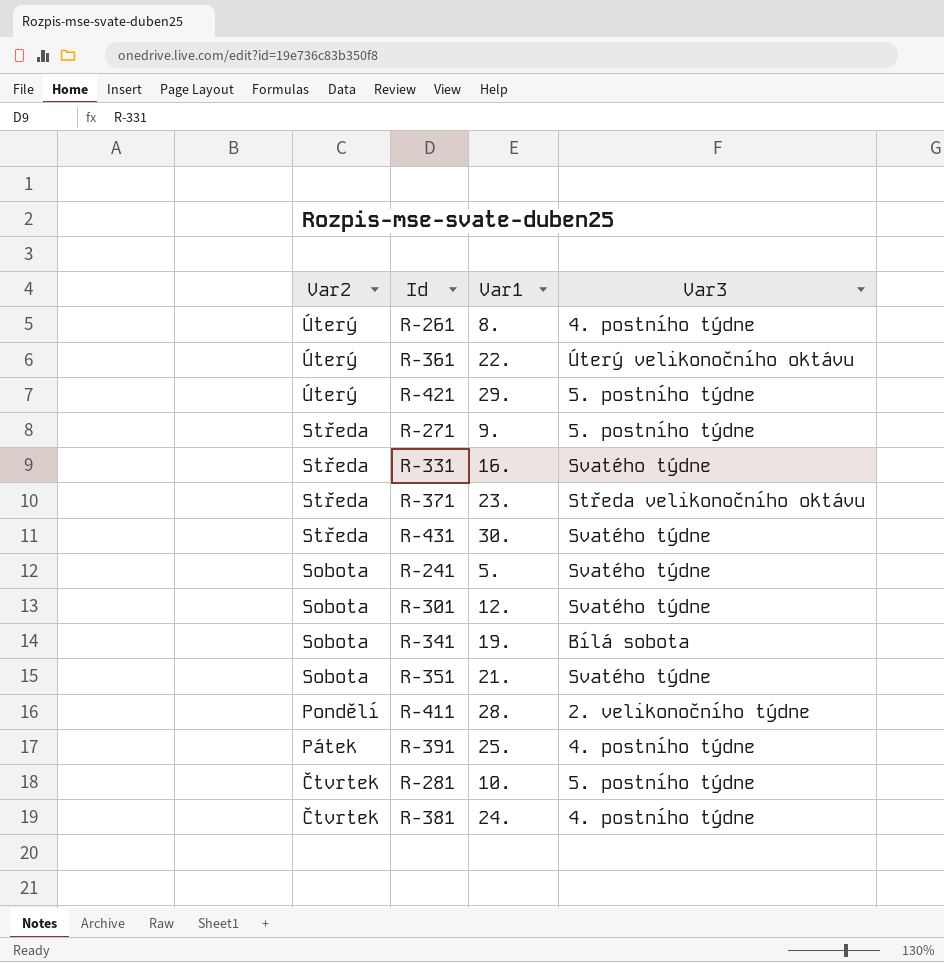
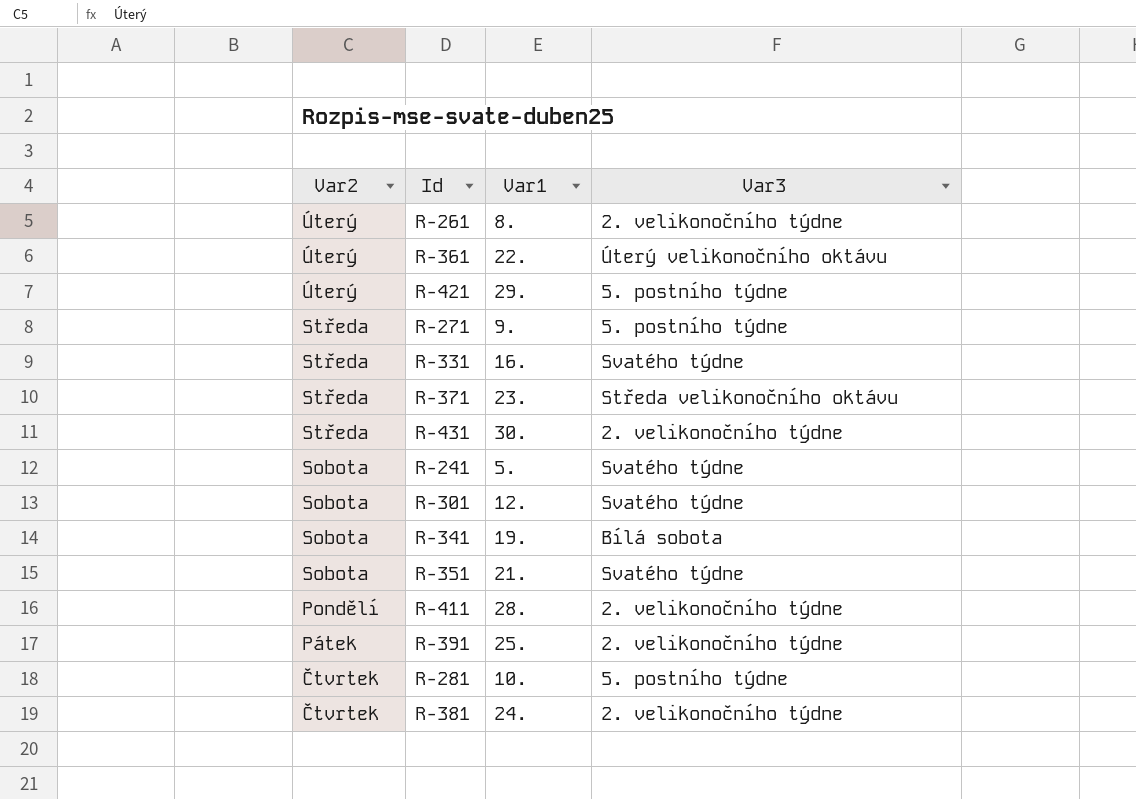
R-261 | Var3: 4. postního týdne -> 2. velikonočního týdne
R-431 | Var3: Svatého týdne -> 2. velikonočního týdne
R-391 | Var3: 4. postního týdne -> 2. velikonočního týdne
R-381 | Var3: 4. postního týdne -> 2. velikonočního týdne

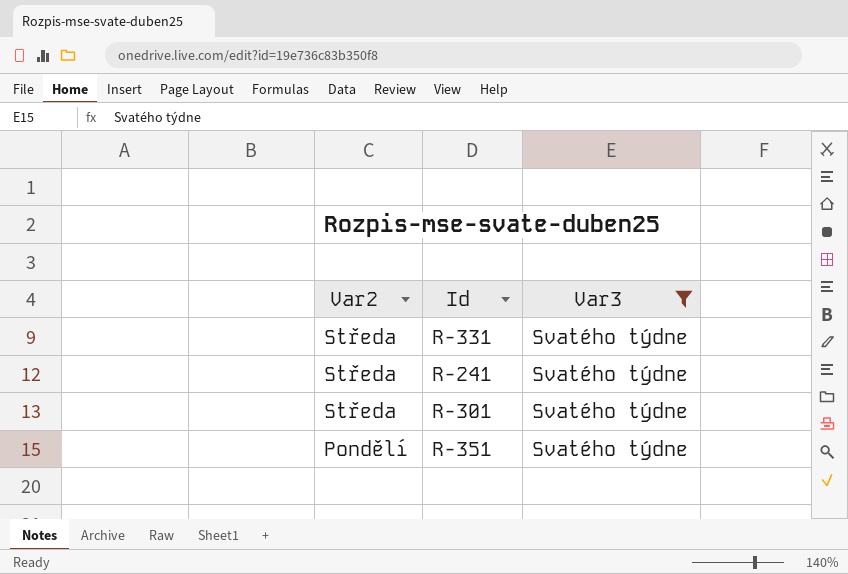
filter: none -> Var3 = Svatého týdne
column Var1 | position: 3 -> none
R-241 | Var2: Sobota -> Středa
R-301 | Var2: Sobota -> Středa
R-351 | Var2: Sobota -> Pondělí

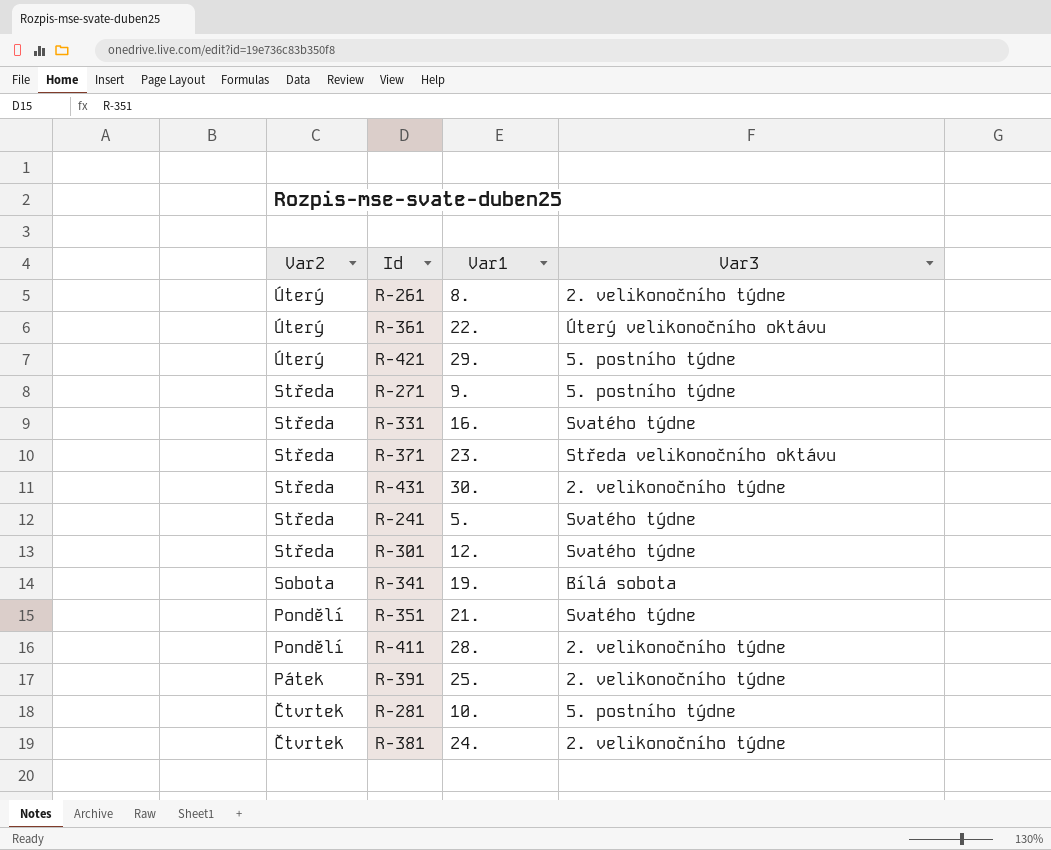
filter: Var3 = Svatého týdne -> none
column Var1 | position: none -> 3

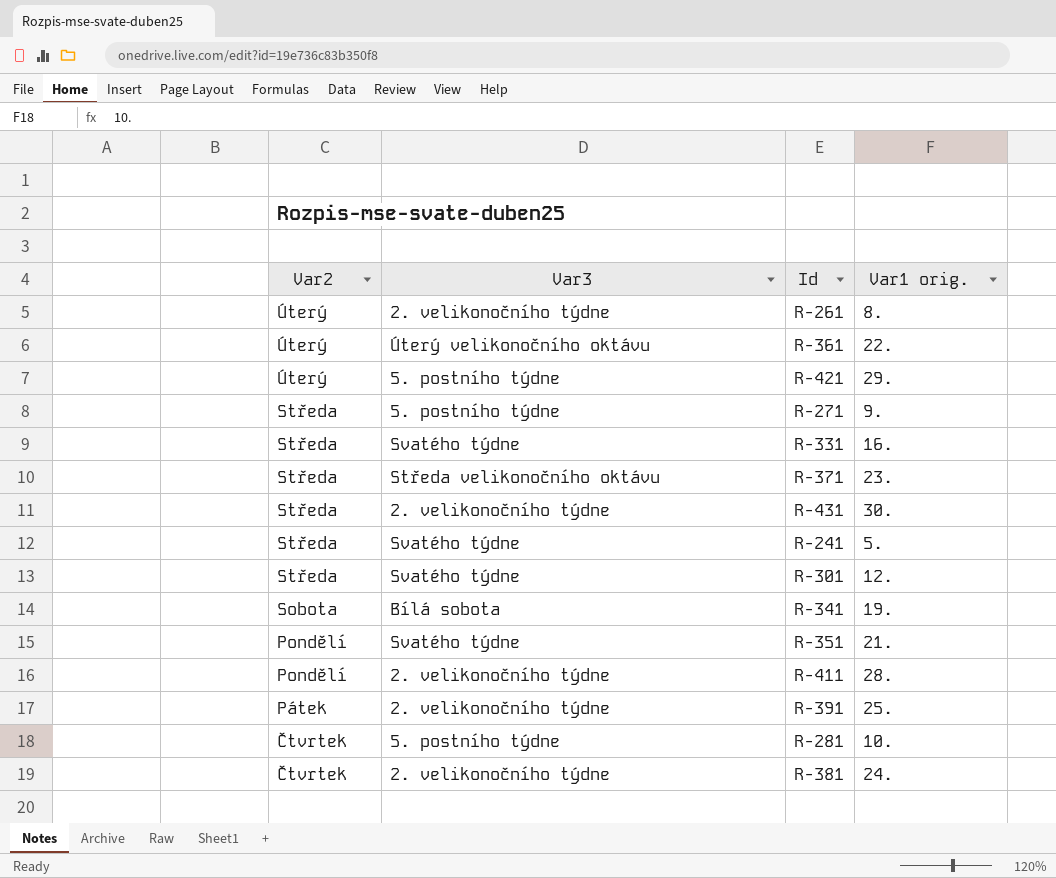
column Var3 | position: 4 -> 2
column name: Var1 -> Var1 orig.

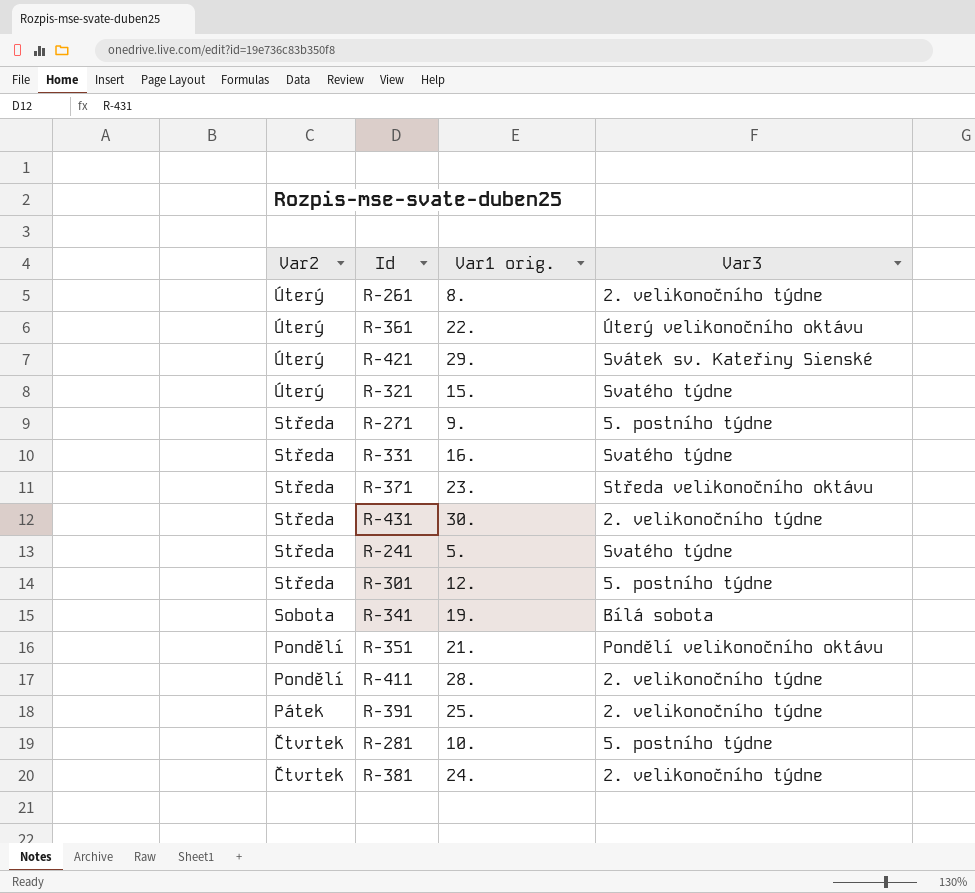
column Var3 | position: 2 -> 4
R-421 | Var3: 5. postního týdne -> Svátek sv. Kateřiny Sienské
row R-321: none -> Úterý | 15. | Svatého týdne
R-301 | Var3: Svatého týdne -> 5. postního týdne
R-351 | Var3: Svatého týdne -> Pondělí velikonočního oktávu

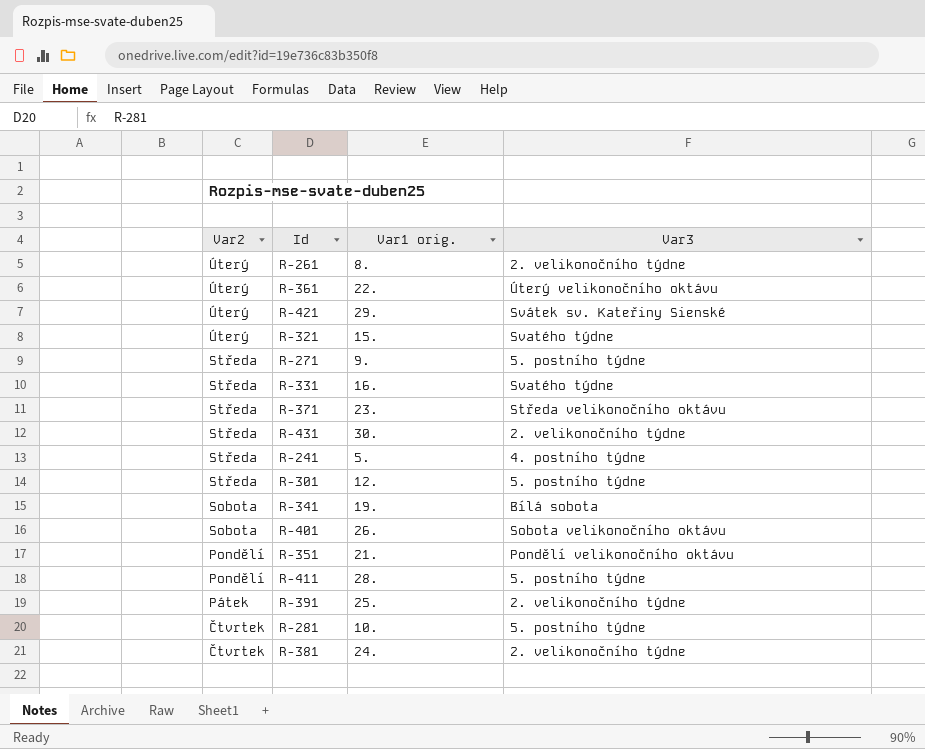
R-241 | Var3: Svatého týdne -> 4. postního týdne
row R-401: none -> Sobota | 26. | Sobota velikonočního oktávu
R-411 | Var3: 2. velikonočního týdne -> 5. postního týdne

